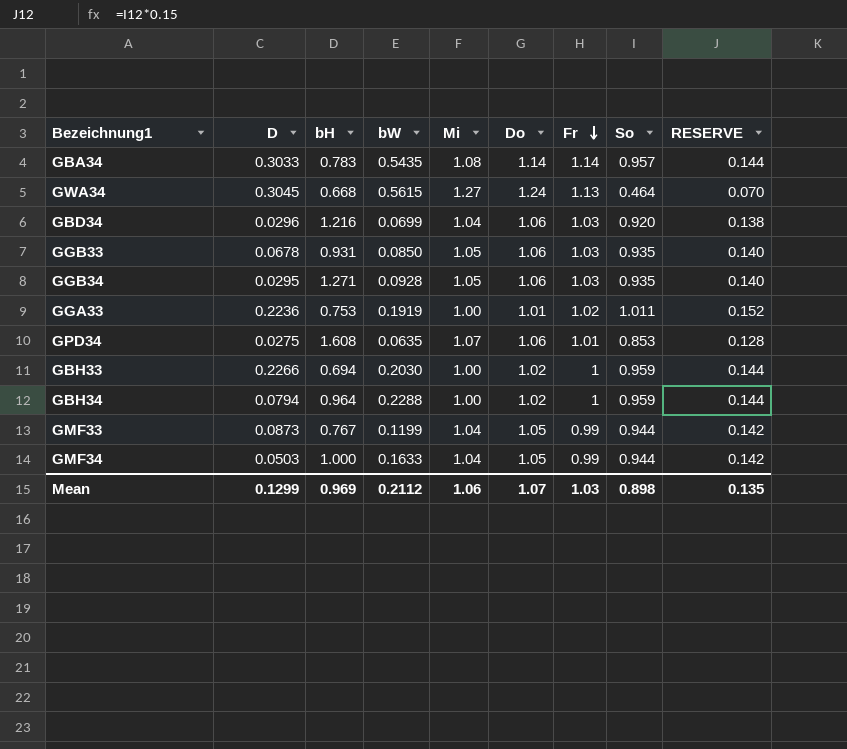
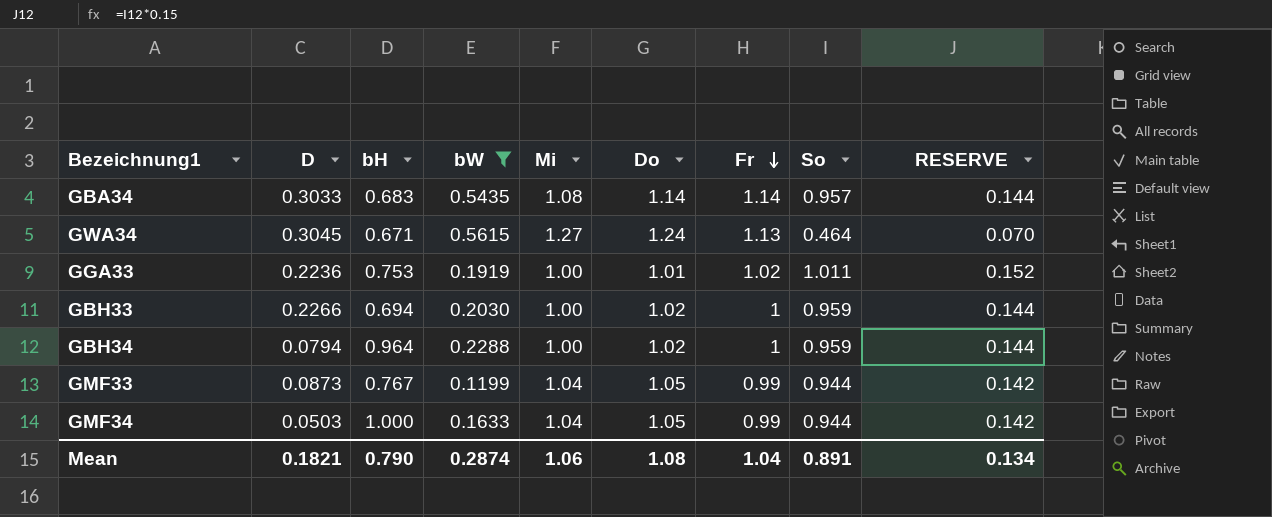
filter: none -> bW >= 0.1199
GBA34 | bH: 0.783 -> 0.683
GWA34 | bH: 0.668 -> 0.671
Mean | D: 0.1299 -> 0.1821
Mean | bH: 0.969 -> 0.790
Mean | bW: 0.2112 -> 0.2874
Mean | Do: 1.07 -> 1.08
Mean | Fr: 1.03 -> 1.04
Mean | So: 0.898 -> 0.891
Mean | RESERVE: 0.135 -> 0.134

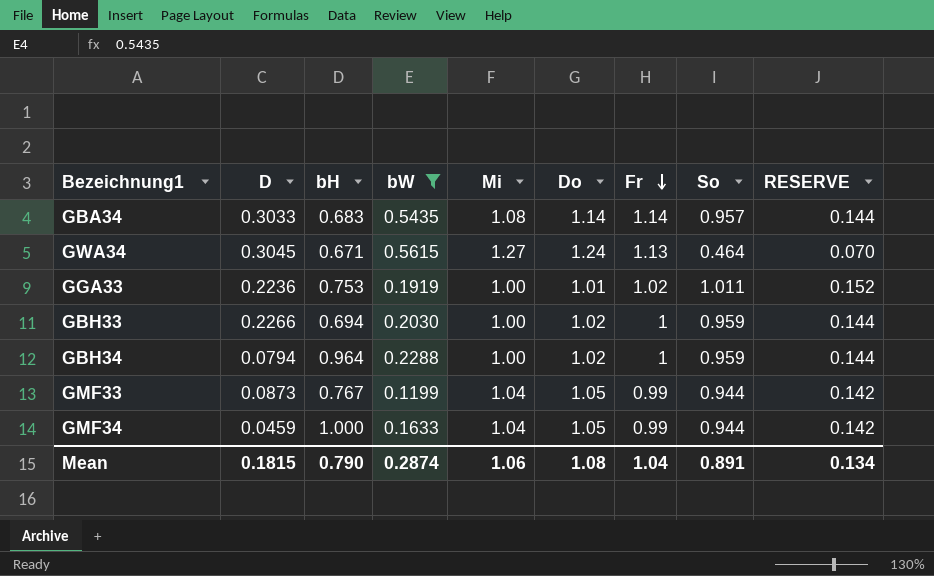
GMF34 | D: 0.0503 -> 0.0459
Mean | D: 0.1821 -> 0.1815

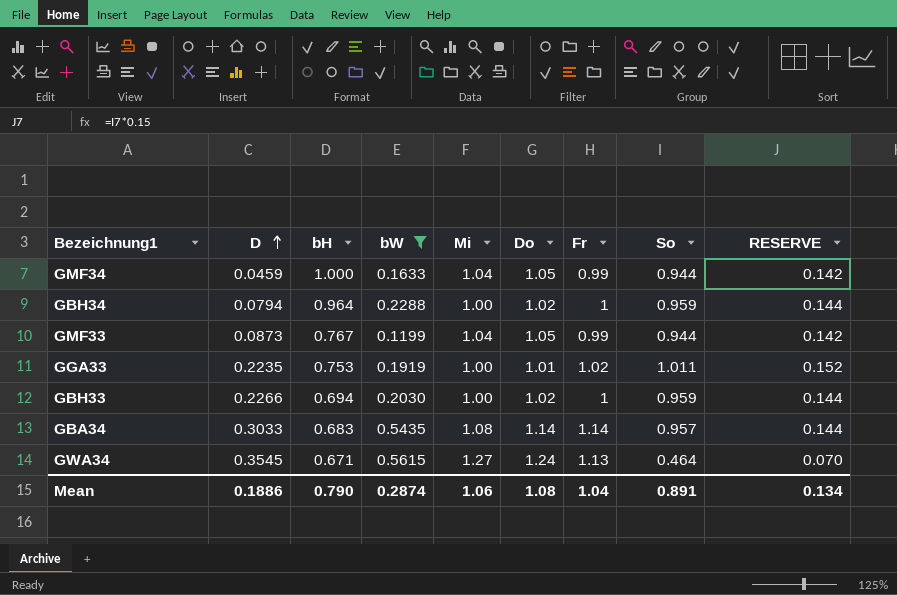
row order: Fr descending -> D ascending
GGA33 | D: 0.2236 -> 0.2235
GWA34 | D: 0.3045 -> 0.3545
Mean | D: 0.1815 -> 0.1886

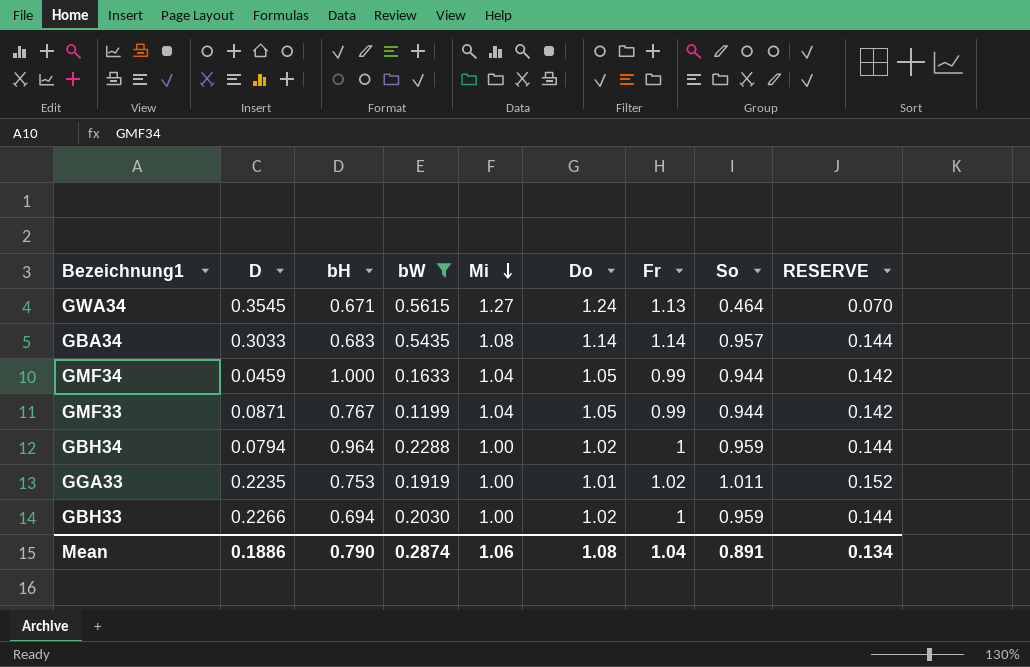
row order: D ascending -> Mi descending
GMF33 | D: 0.0873 -> 0.0871

